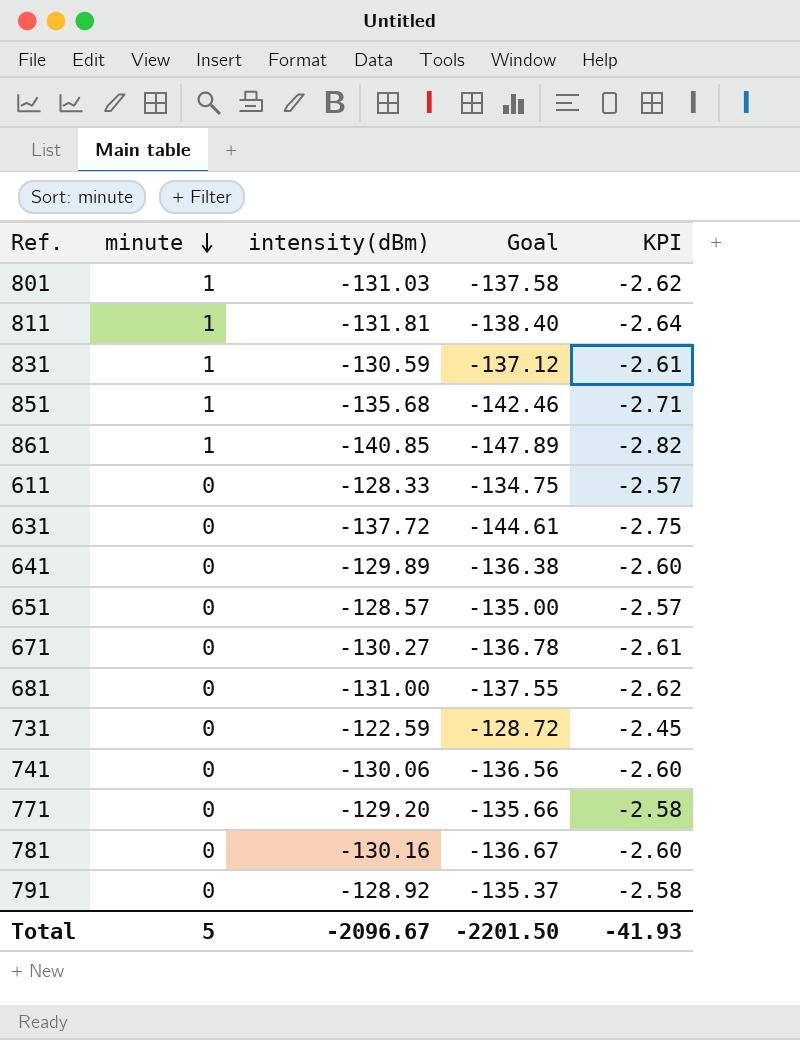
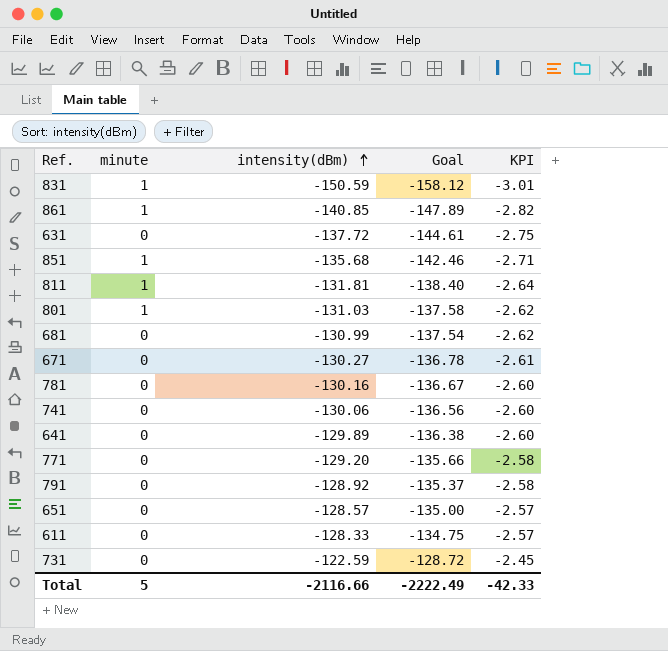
row order: minute descending -> intensity(dBm) ascending
831 | intensity(dBm): -130.59 -> -150.59
831 | Goal: -137.12 -> -158.12
831 | KPI: -2.61 -> -3.01
681 | intensity(dBm): -131.00 -> -130.99
681 | Goal: -137.55 -> -137.54
Total | intensity(dBm): -2096.67 -> -2116.66
Total | Goal: -2201.50 -> -2222.49
Total | KPI: -41.93 -> -42.33

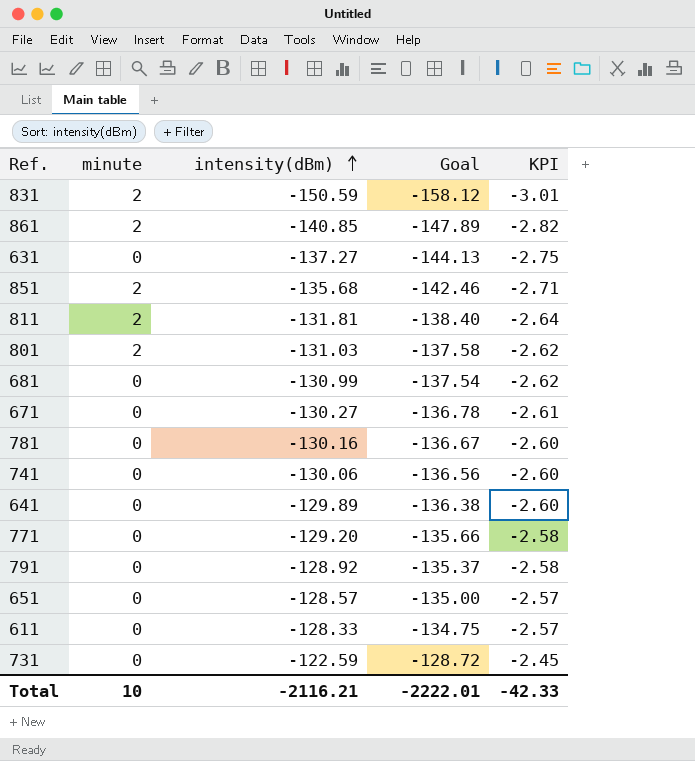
831 | minute: 1 -> 2
861 | minute: 1 -> 2
631 | intensity(dBm): -137.72 -> -137.27
631 | Goal: -144.61 -> -144.13
851 | minute: 1 -> 2
811 | minute: 1 -> 2
801 | minute: 1 -> 2
Total | minute: 5 -> 10
Total | intensity(dBm): -2116.66 -> -2116.21
Total | Goal: -2222.49 -> -2222.01

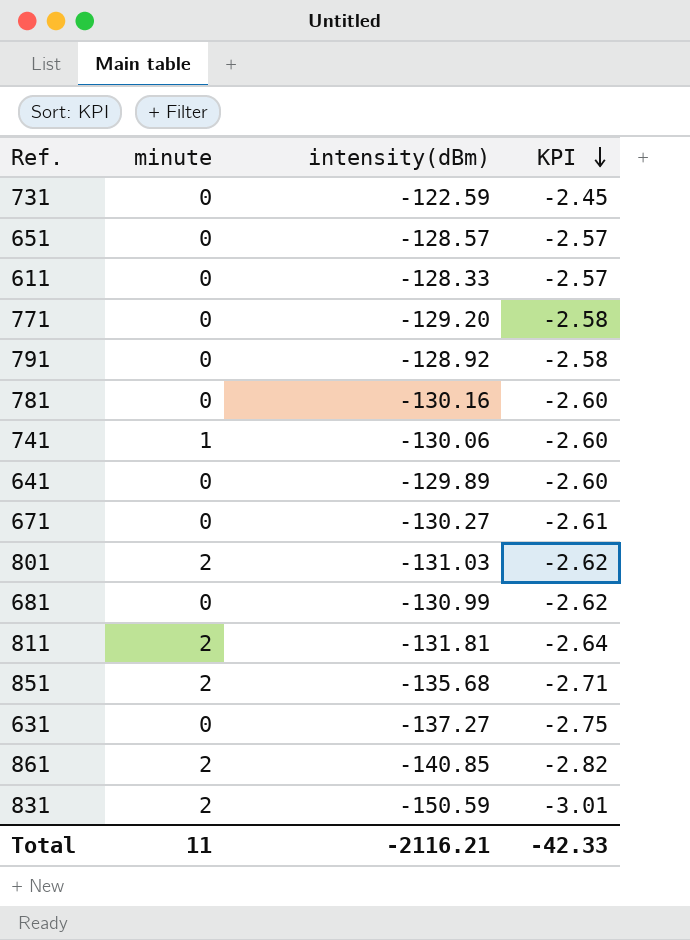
row order: intensity(dBm) ascending -> KPI descending
column Goal | formula: [intensity(dBm)] * 1.05 -> none
741 | minute: 0 -> 1
Total | minute: 10 -> 11

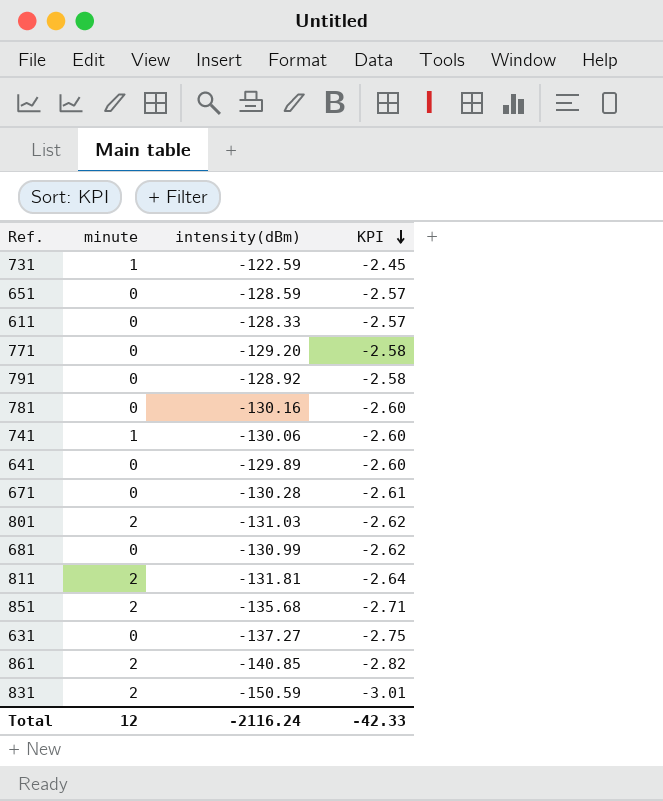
731 | minute: 0 -> 1
651 | intensity(dBm): -128.57 -> -128.59
671 | intensity(dBm): -130.27 -> -130.28
Total | minute: 11 -> 12
Total | intensity(dBm): -2116.21 -> -2116.24

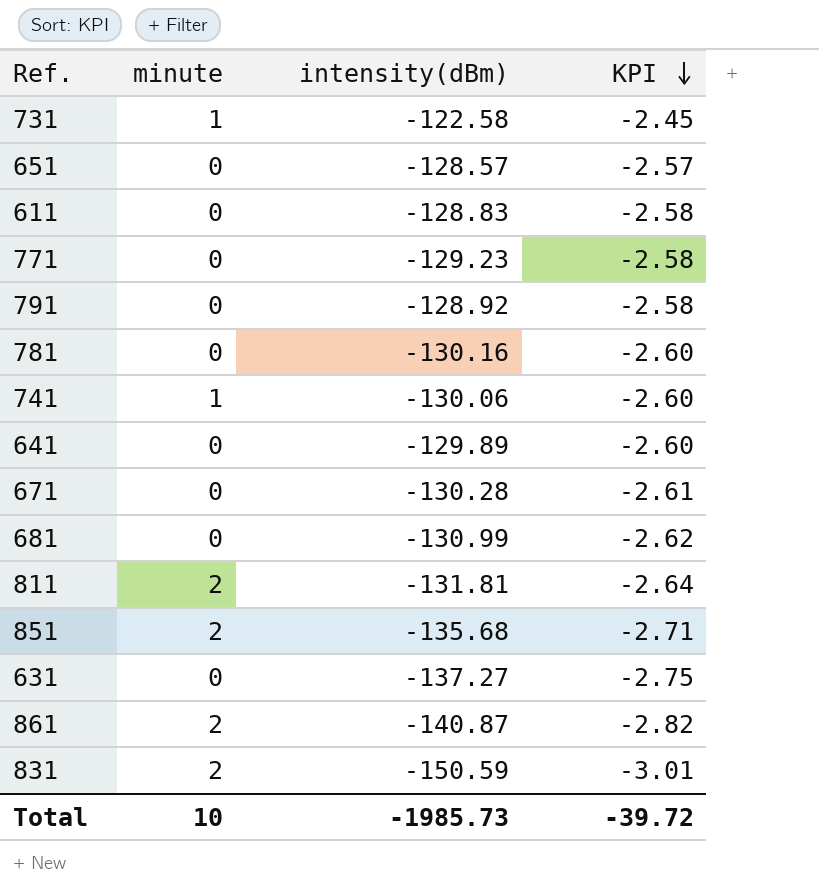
row 801: 2 | -131.03 | -2.62 -> none
731 | intensity(dBm): -122.59 -> -122.58
651 | intensity(dBm): -128.59 -> -128.57
611 | intensity(dBm): -128.33 -> -128.83
611 | KPI: -2.57 -> -2.58
771 | intensity(dBm): -129.20 -> -129.23
861 | intensity(dBm): -140.85 -> -140.87
Total | minute: 12 -> 10
Total | intensity(dBm): -2116.24 -> -1985.73
Total | KPI: -42.33 -> -39.72

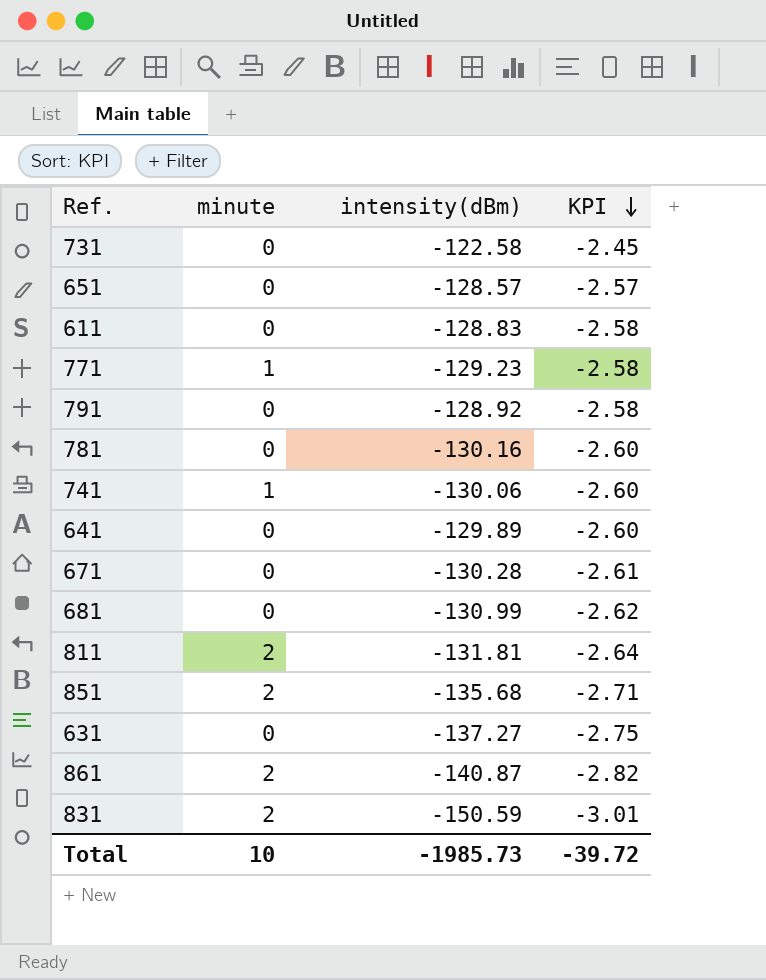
731 | minute: 1 -> 0
771 | minute: 0 -> 1

